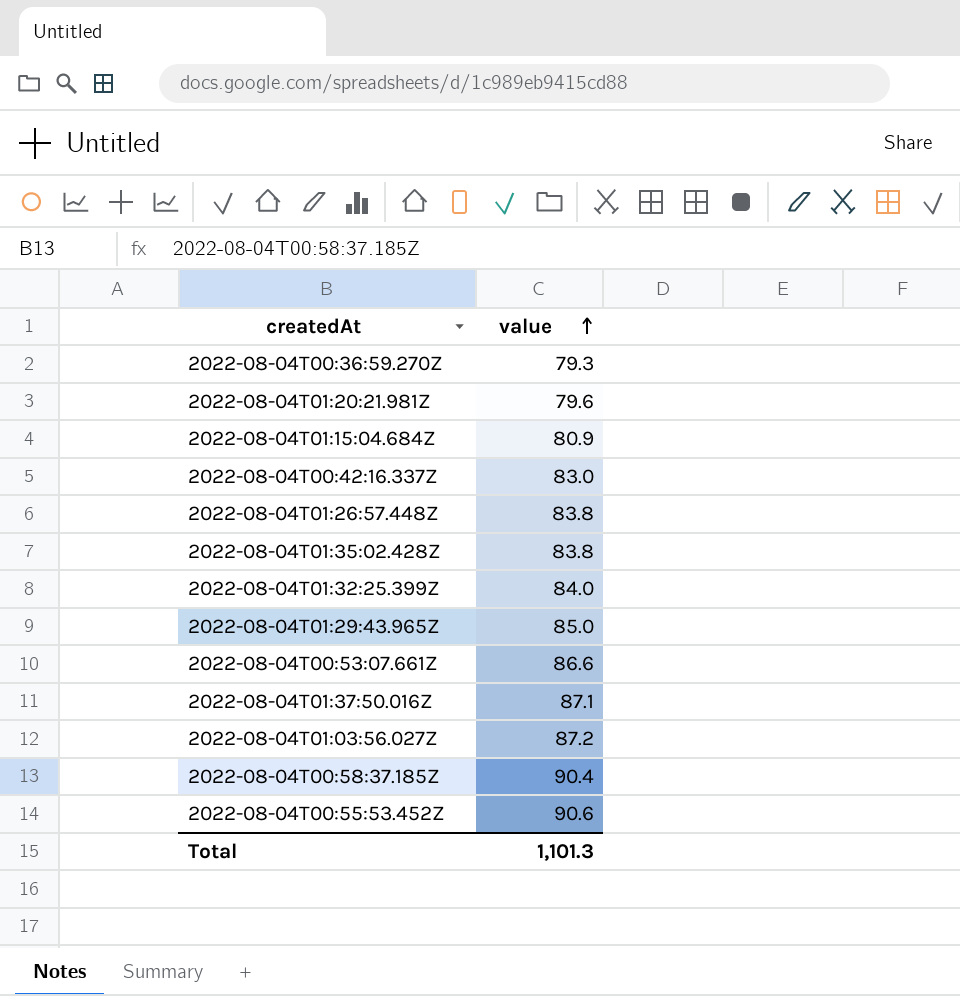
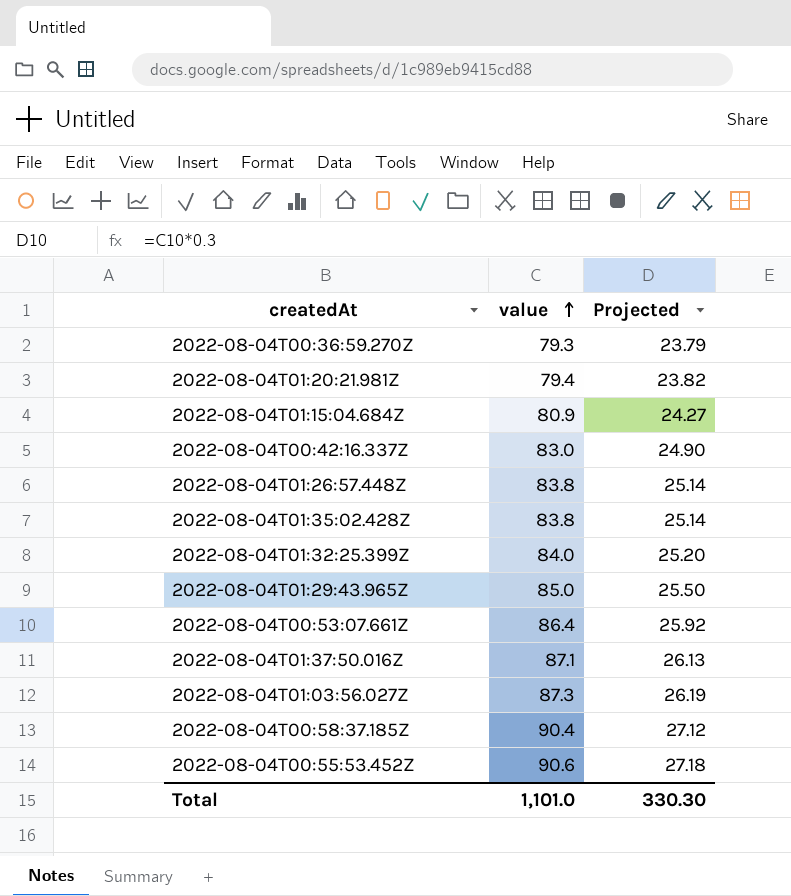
column Projected | formula: none -> [value] * 0.3
2022-08-04T01:20:21.981Z | value: 79.6 -> 79.4
2022-08-04T00:53:07.661Z | value: 86.6 -> 86.4
2022-08-04T01:03:56.027Z | value: 87.2 -> 87.3
Total | value: 1,101.3 -> 1,101.0

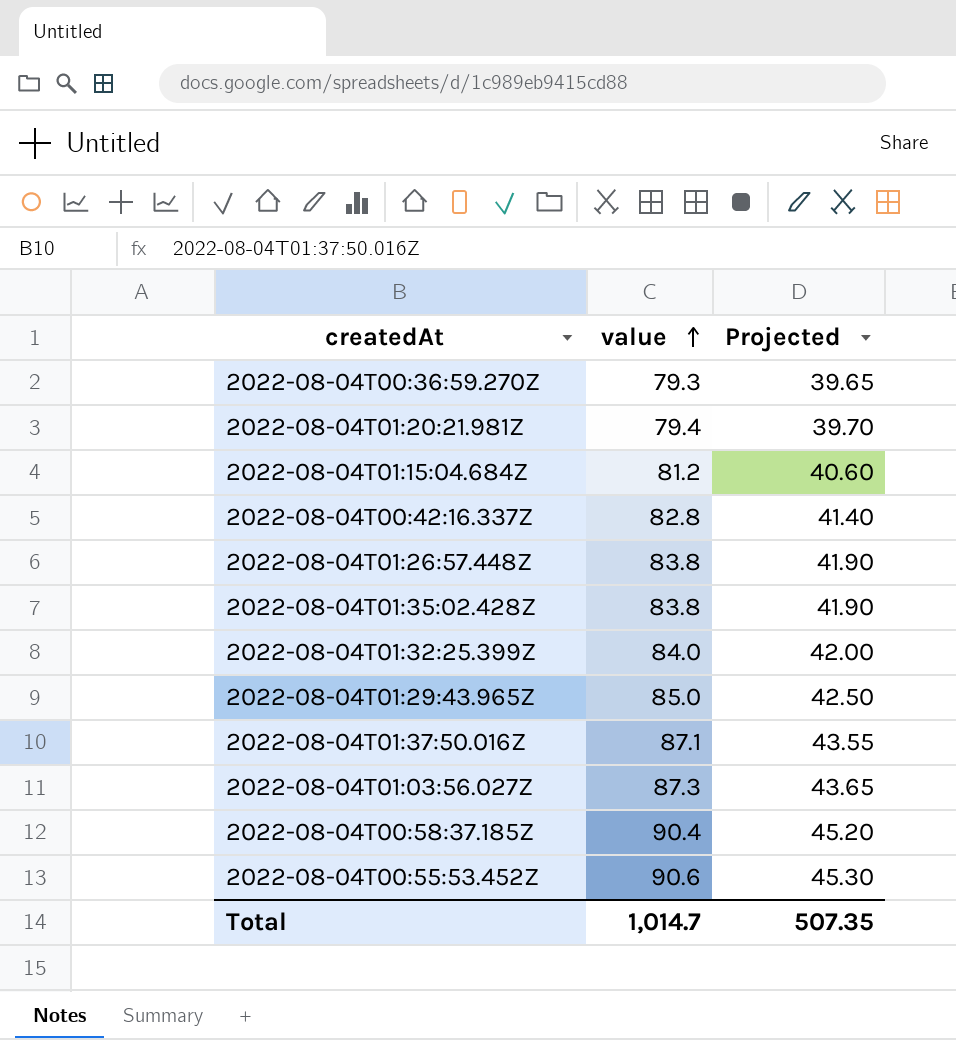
column Projected | formula: [value] * 0.3 -> [value] * 0.5
row 2022-08-04T00:53:07.661Z: 86.4 | 25.92 -> none
2022-08-04T01:15:04.684Z | value: 80.9 -> 81.2
2022-08-04T00:42:16.337Z | value: 83.0 -> 82.8
Total | value: 1,101.0 -> 1,014.7
Total | Projected: 330.30 -> 507.35

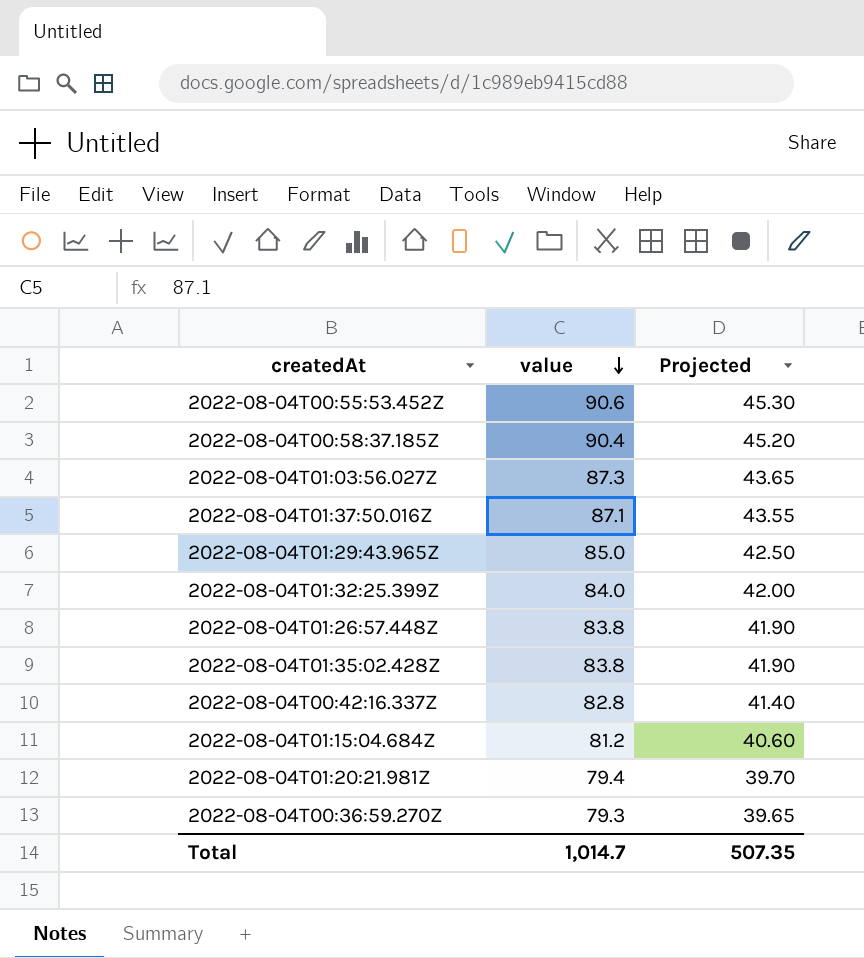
row order: value ascending -> value descending

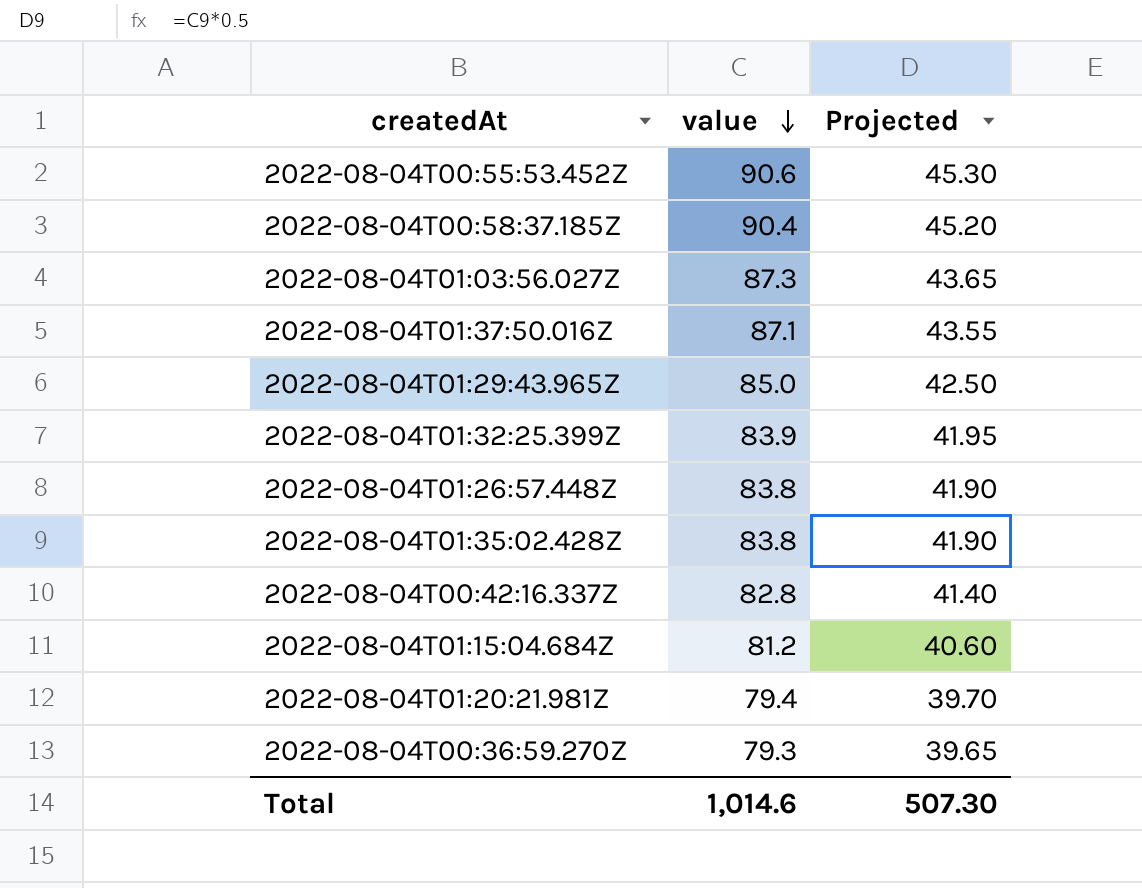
2022-08-04T01:32:25.399Z | value: 84.0 -> 83.9
2022-08-04T01:32:25.399Z | Projected: 42.00 -> 41.95
Total | value: 1,014.7 -> 1,014.6
Total | Projected: 507.35 -> 507.30

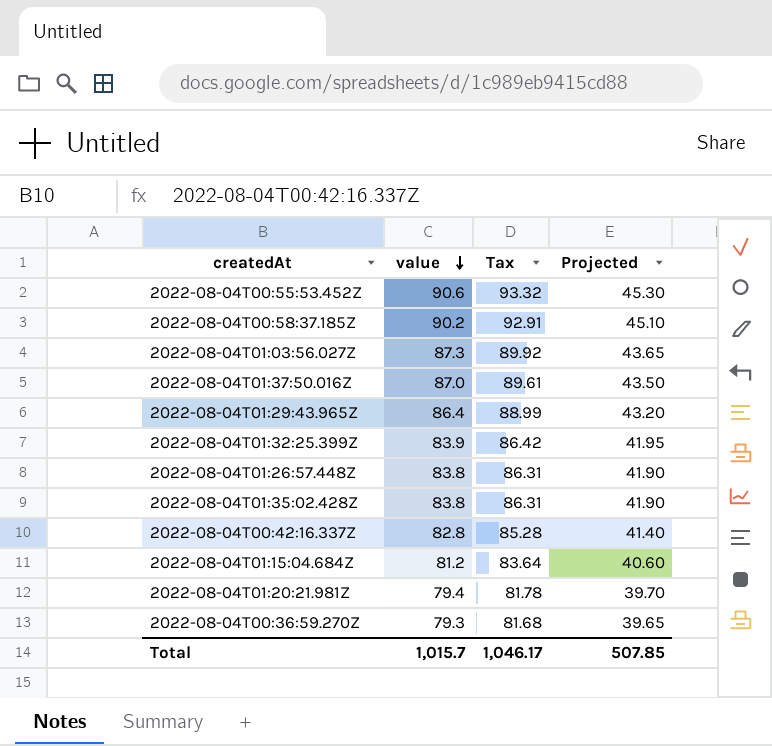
column Tax | formula: none -> [value] * 1.03
2022-08-04T00:58:37.185Z | value: 90.4 -> 90.2
2022-08-04T00:58:37.185Z | Projected: 45.20 -> 45.10
2022-08-04T01:37:50.016Z | value: 87.1 -> 87.0
2022-08-04T01:37:50.016Z | Projected: 43.55 -> 43.50
2022-08-04T01:29:43.965Z | value: 85.0 -> 86.4
2022-08-04T01:29:43.965Z | Projected: 42.50 -> 43.20
Total | value: 1,014.6 -> 1,015.7
Total | Projected: 507.30 -> 507.85

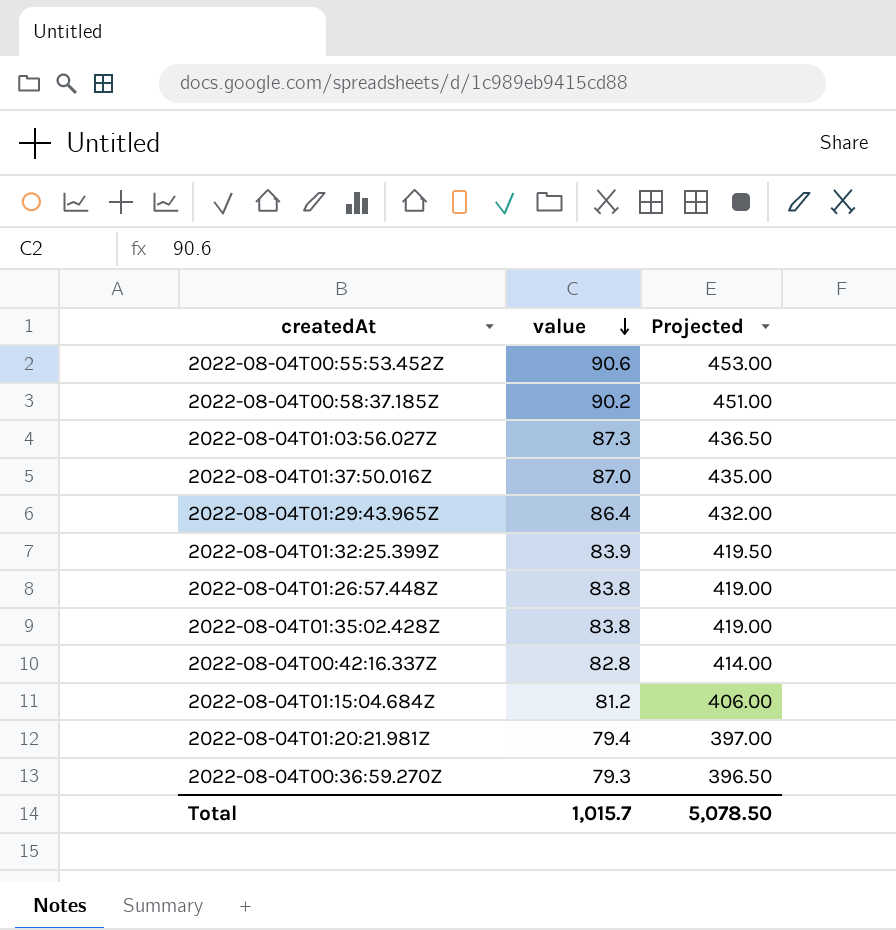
column Tax | formula: [value] * 1.03 -> none
column Projected | formula: [value] * 0.5 -> [value] * 5
Total | Projected: 507.85 -> 5,078.50

